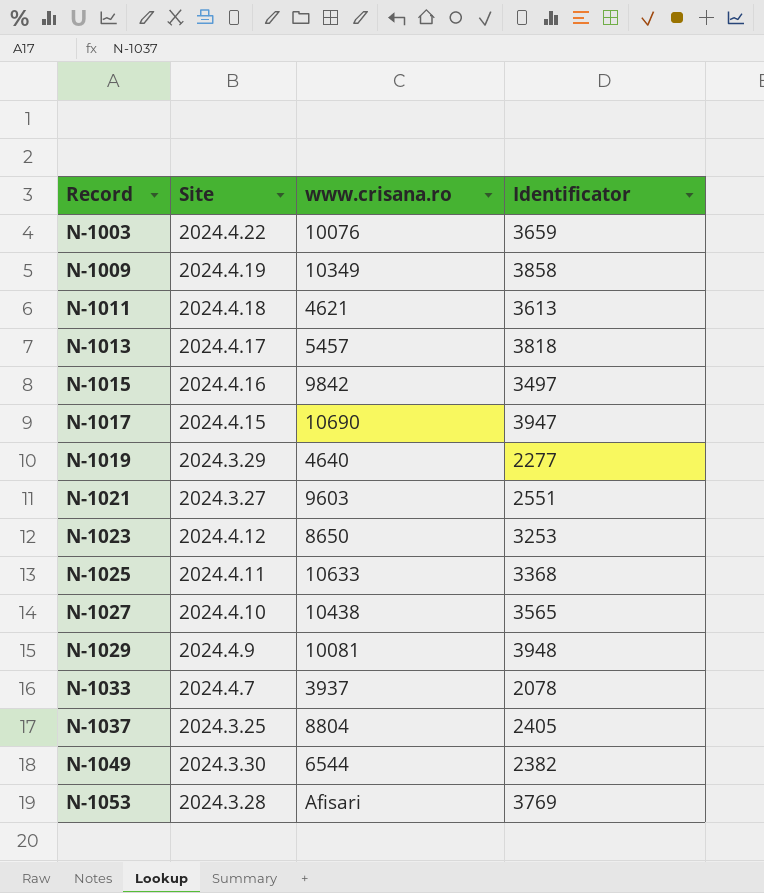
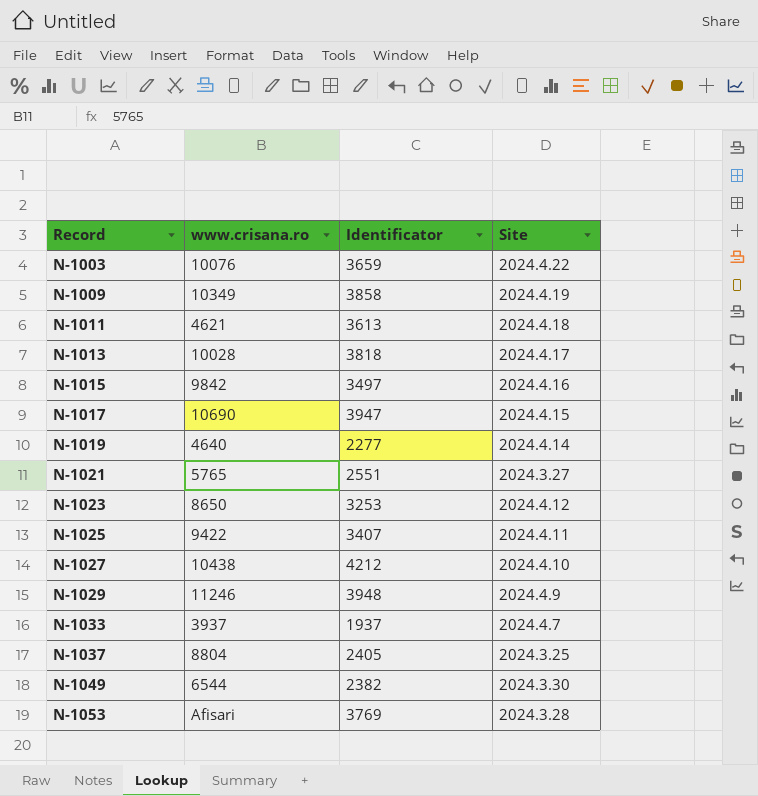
column Site | position: 2 -> 4
N-1013 | www.crisana.ro: 5457 -> 10028
N-1019 | Site: 2024.3.29 -> 2024.4.14
N-1021 | www.crisana.ro: 9603 -> 5765
N-1025 | www.crisana.ro: 10633 -> 9422
N-1025 | Identificator: 3368 -> 3407
N-1027 | Identificator: 3565 -> 4212
N-1029 | www.crisana.ro: 10081 -> 11246
N-1033 | Identificator: 2078 -> 1937

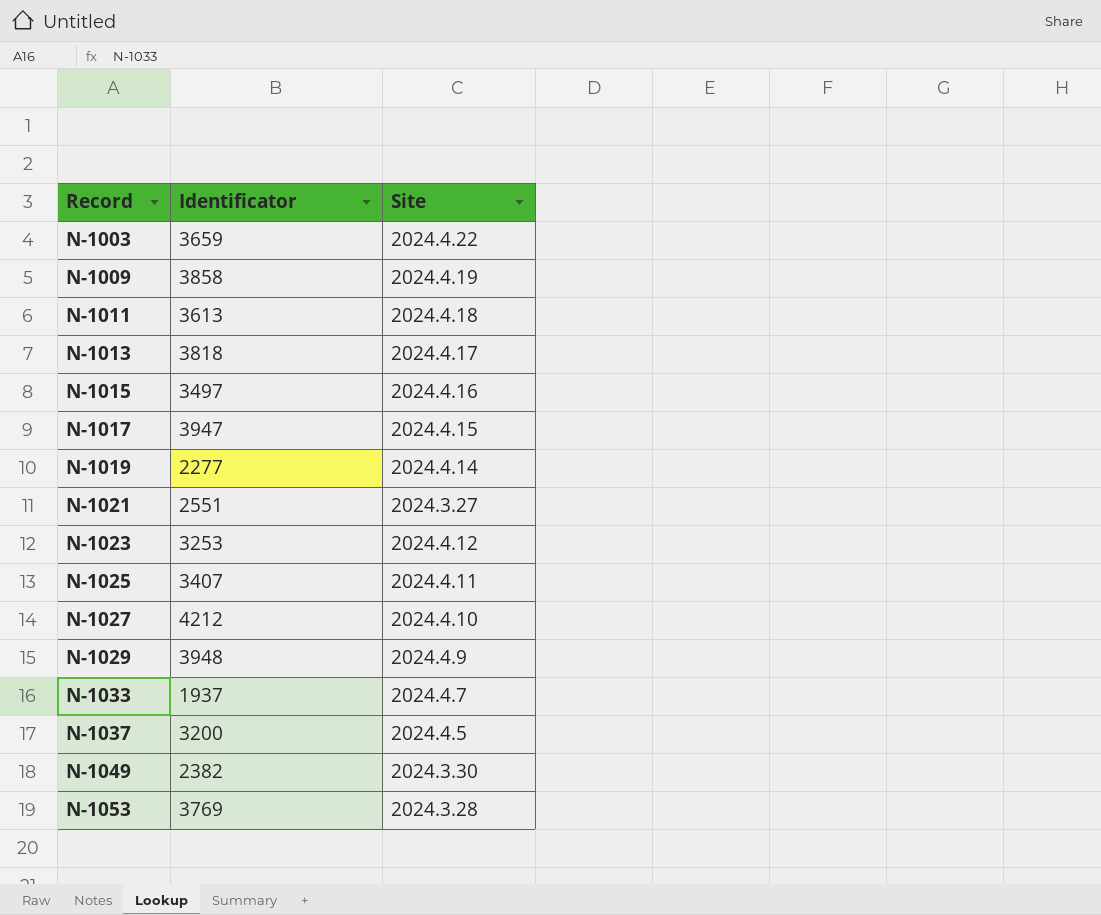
column www.crisana.ro | position: 2 -> none
N-1037 | Identificator: 2405 -> 3200
N-1037 | Site: 2024.3.25 -> 2024.4.5

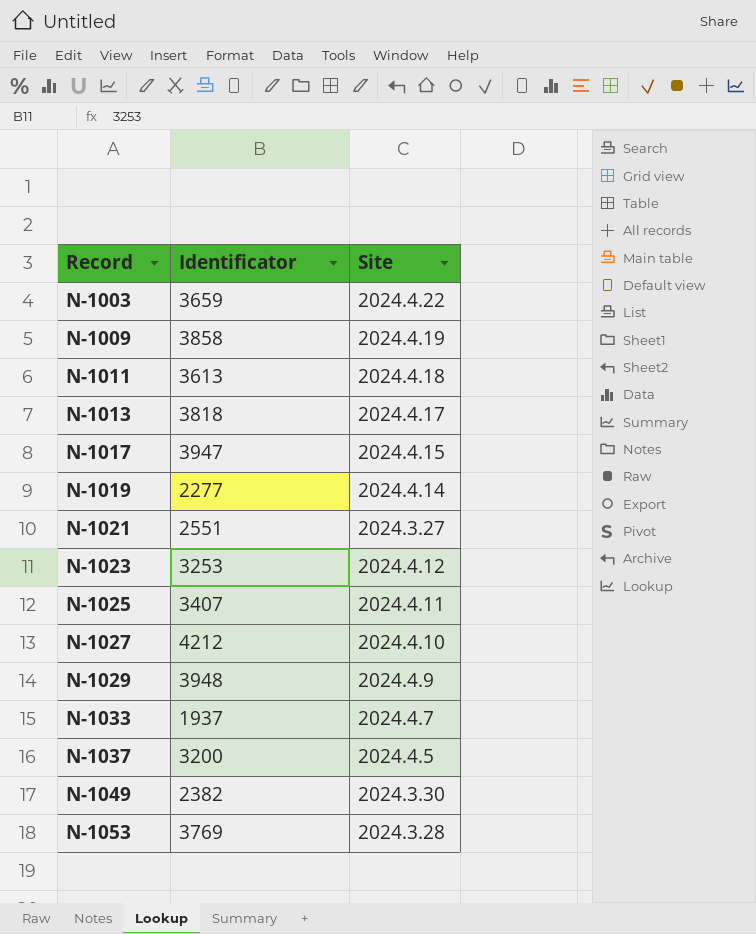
row N-1015: 3497 | 2024.4.16 -> none

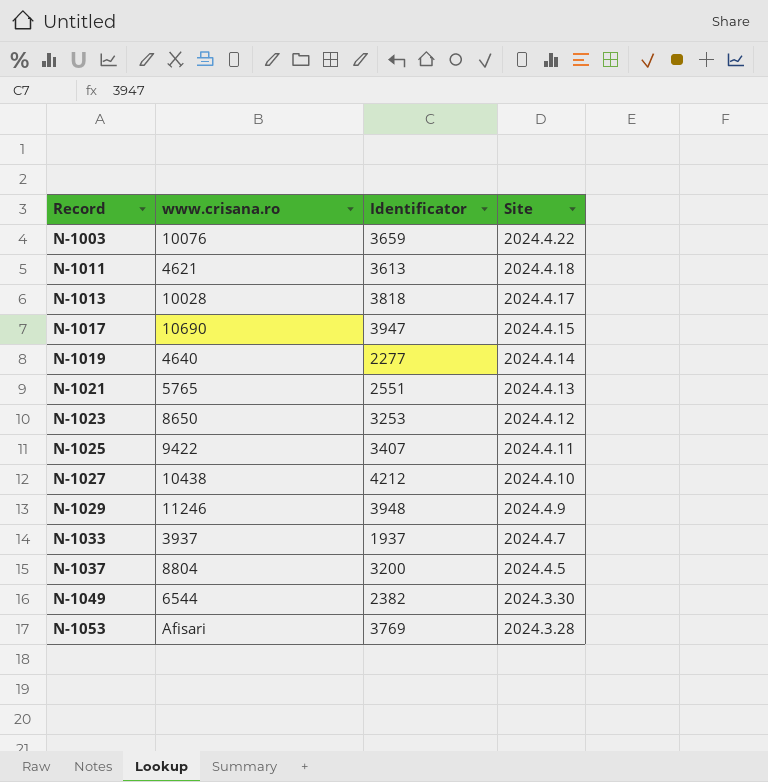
column www.crisana.ro | position: none -> 2
row N-1009: 3858 | 2024.4.19 -> none
N-1021 | Site: 2024.3.27 -> 2024.4.13

